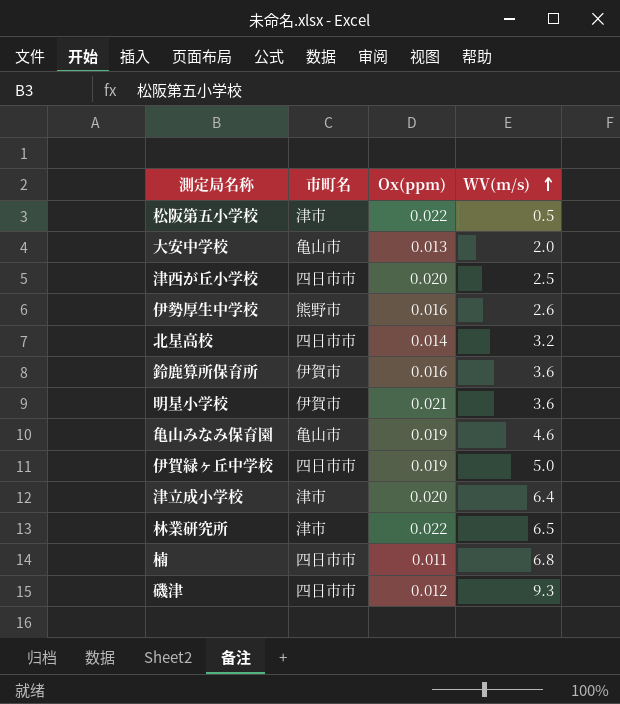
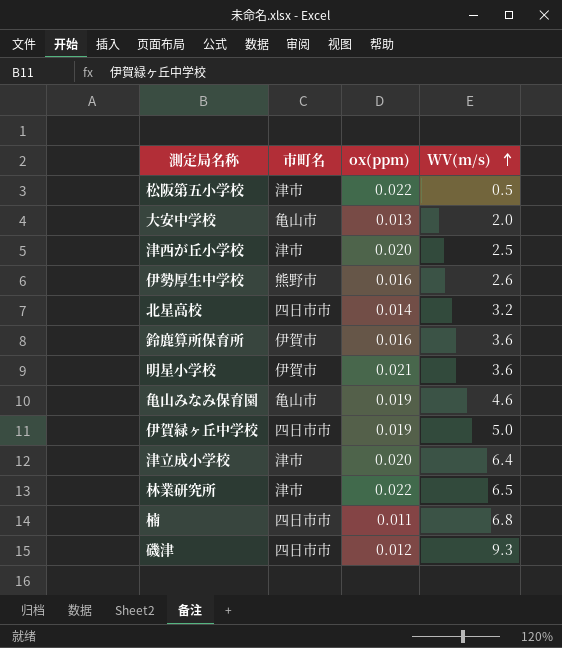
column name: Ox(ppm) -> ox(ppm)
津西が丘小学校 | 市町名: 四日市市 -> 津市

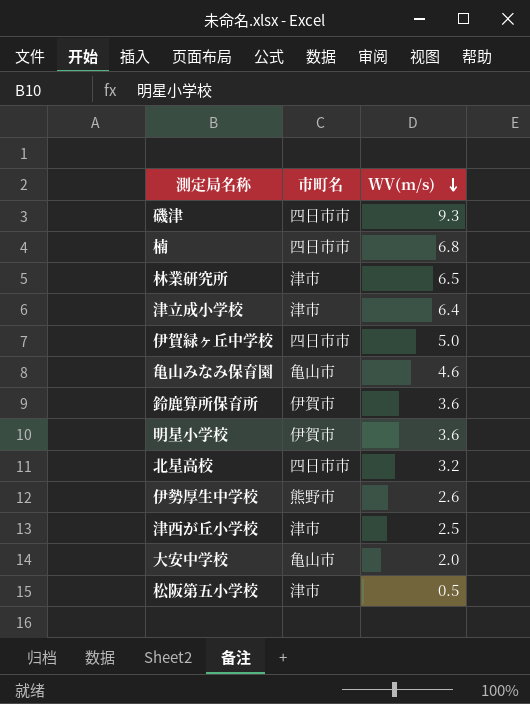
row order: WV(m/s) ascending -> WV(m/s) descending
column ox(ppm) | position: 3 -> none

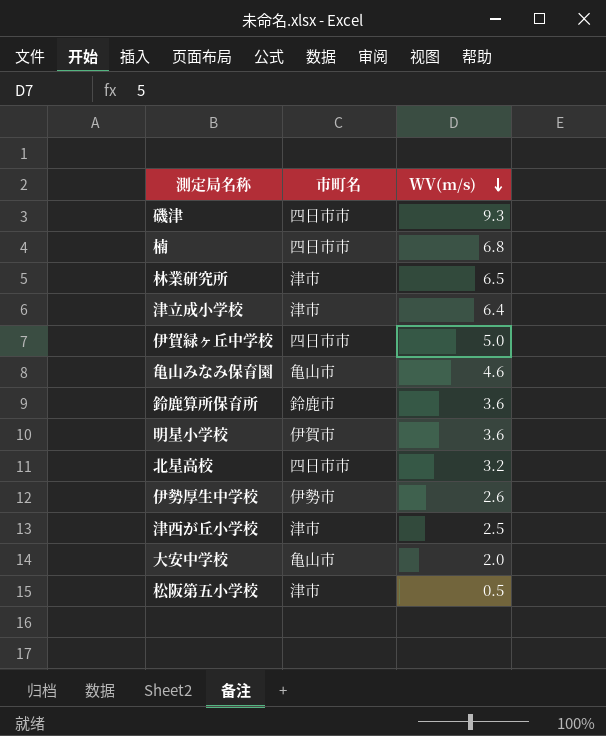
鈴鹿算所保育所 | 市町名: 伊賀市 -> 鈴鹿市
伊勢厚生中学校 | 市町名: 熊野市 -> 伊勢市

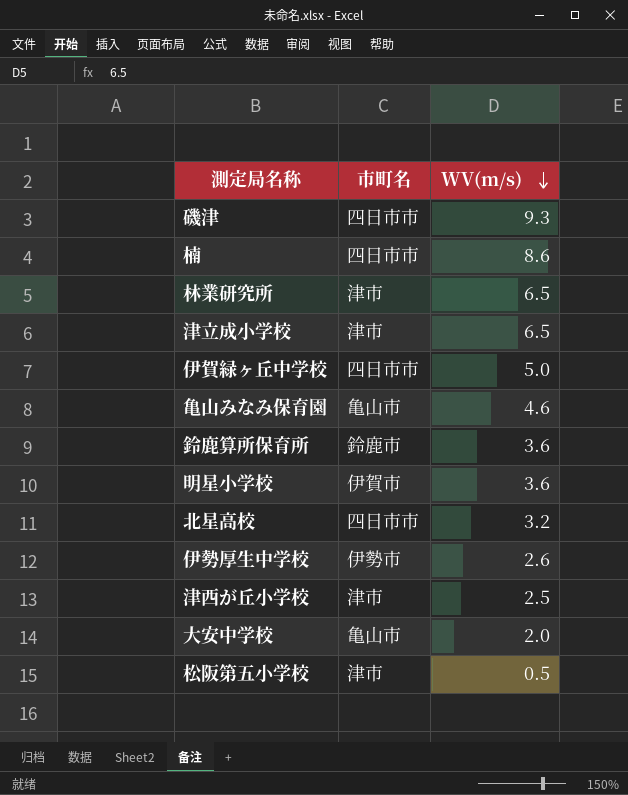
楠 | WV(m/s): 6.8 -> 8.6
津立成小学校 | WV(m/s): 6.4 -> 6.5

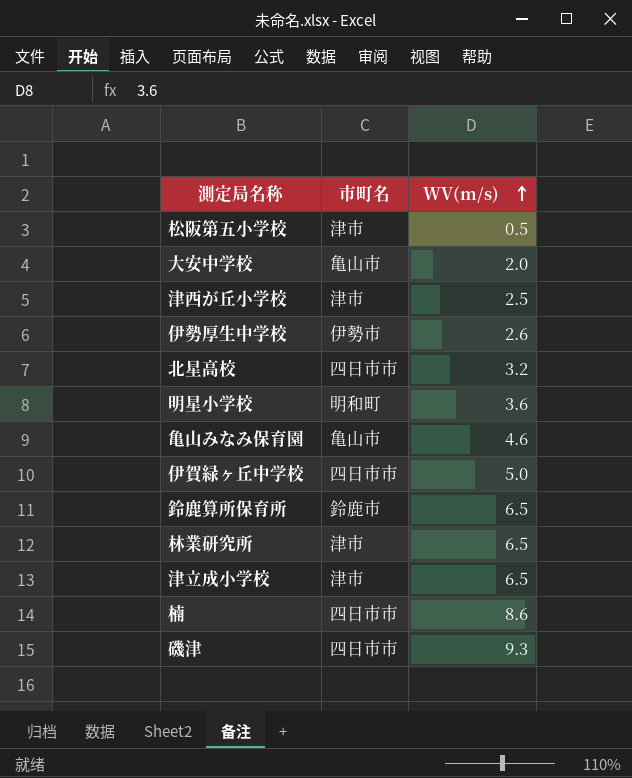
row order: WV(m/s) descending -> WV(m/s) ascending
明星小学校 | 市町名: 伊賀市 -> 明和町
鈴鹿算所保育所 | WV(m/s): 3.6 -> 6.5

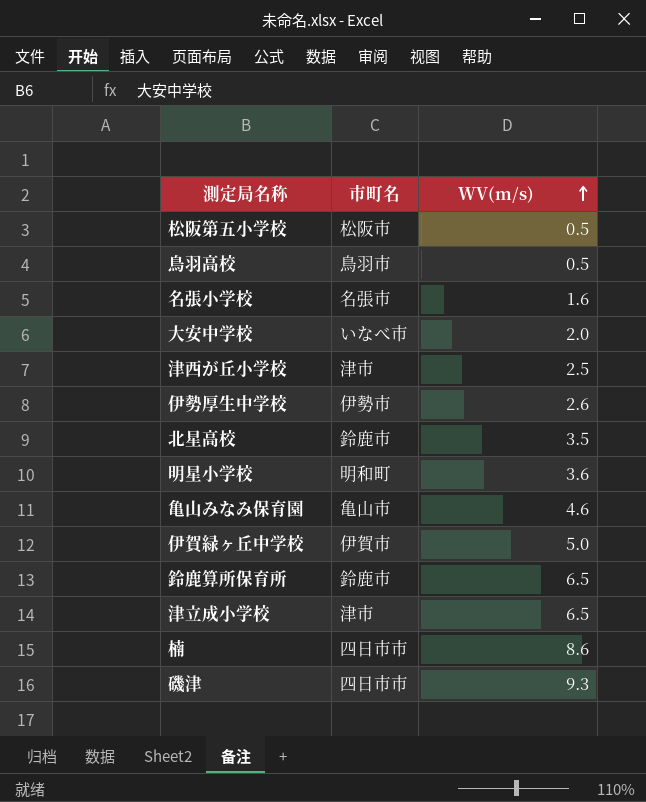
row 林業研究所: 津市 | 6.5 -> none
松阪第五小学校 | 市町名: 津市 -> 松阪市
row 鳥羽高校: none -> 鳥羽市 | 0.5
row 名張小学校: none -> 名張市 | 1.6
大安中学校 | 市町名: 亀山市 -> いなべ市
北星高校 | 市町名: 四日市市 -> 鈴鹿市
北星高校 | WV(m/s): 3.2 -> 3.5
伊賀緑ヶ丘中学校 | 市町名: 四日市市 -> 伊賀市

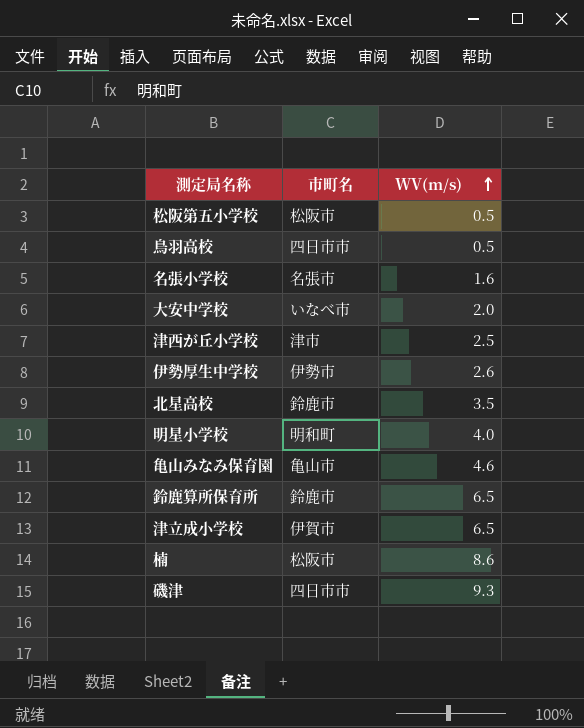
row 伊賀緑ヶ丘中学校: 伊賀市 | 5.0 -> none
鳥羽高校 | 市町名: 鳥羽市 -> 四日市市
明星小学校 | WV(m/s): 3.6 -> 4.0
津立成小学校 | 市町名: 津市 -> 伊賀市
楠 | 市町名: 四日市市 -> 松阪市

